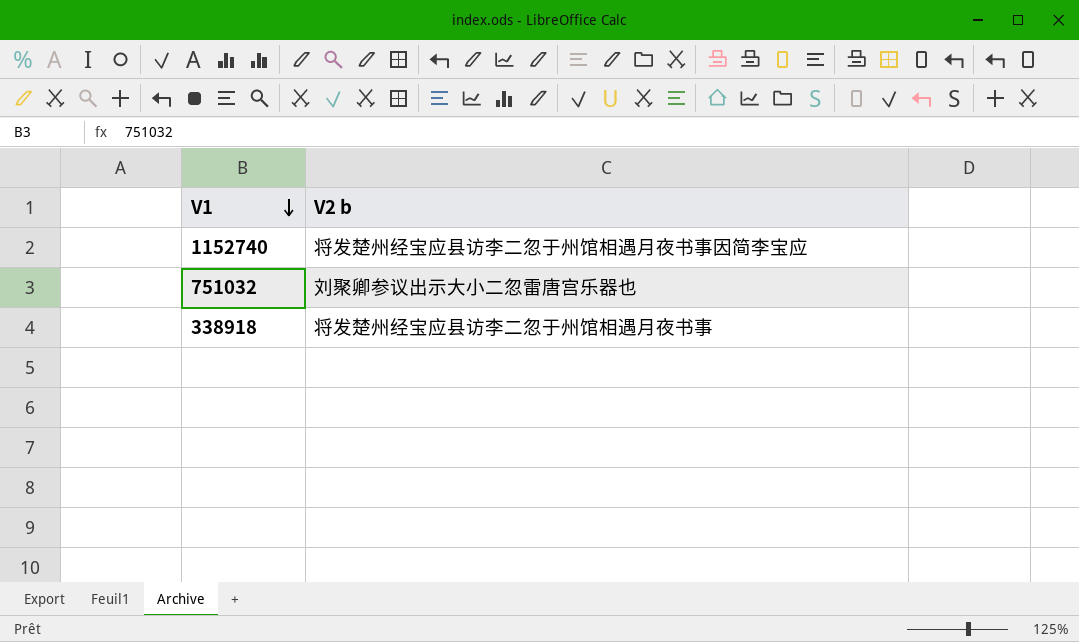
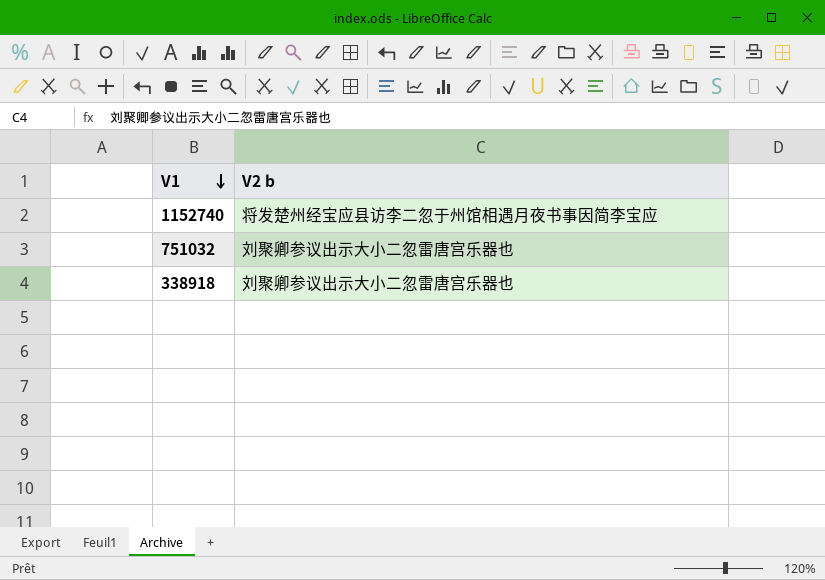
338918 | V2 b: 将发楚州经宝应县访李二忽于州馆相遇月夜书事 -> 刘聚卿参议出示大小二忽雷唐宫乐器也

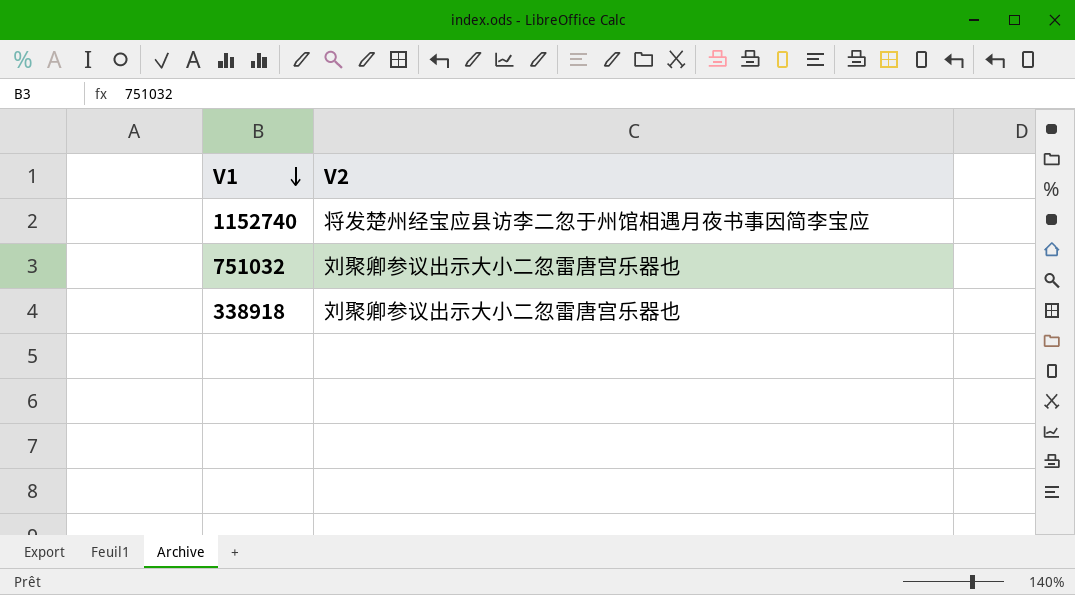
column name: V2 b -> V2

